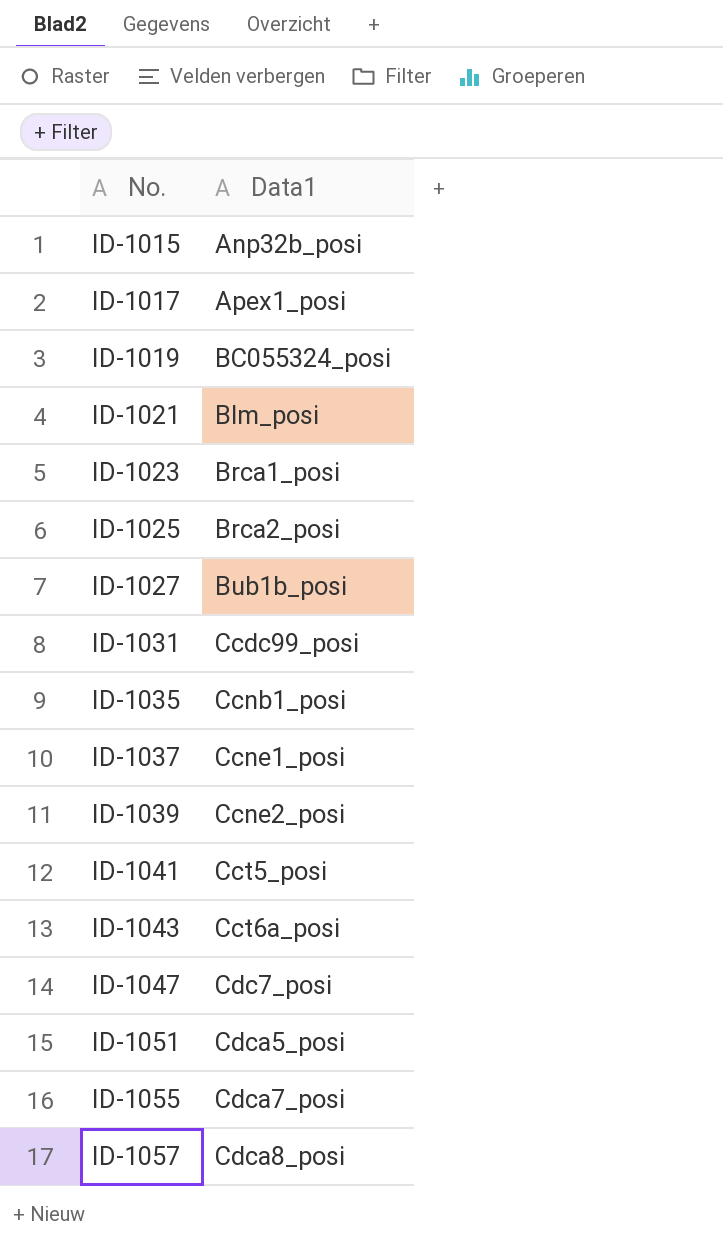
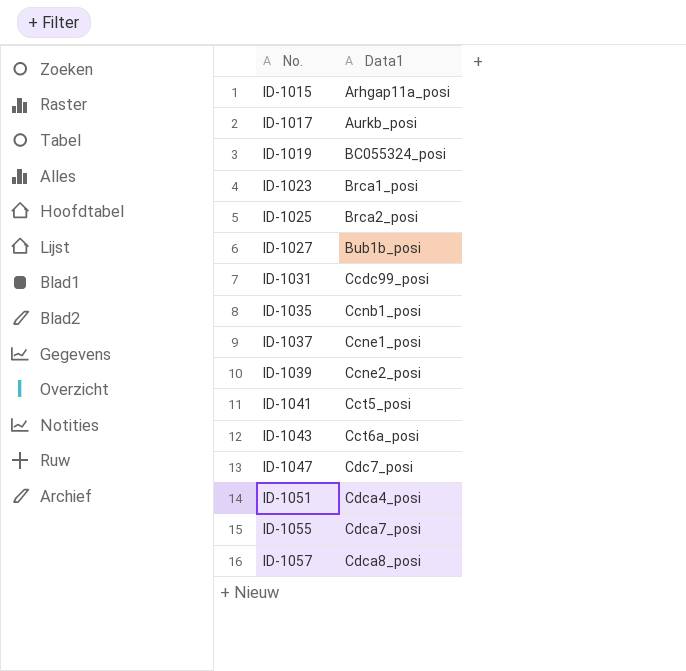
row ID-1021: Blm_posi -> none
ID-1015 | Data1: Anp32b_posi -> Arhgap11a_posi
ID-1017 | Data1: Apex1_posi -> Aurkb_posi
ID-1051 | Data1: Cdca5_posi -> Cdca4_posi

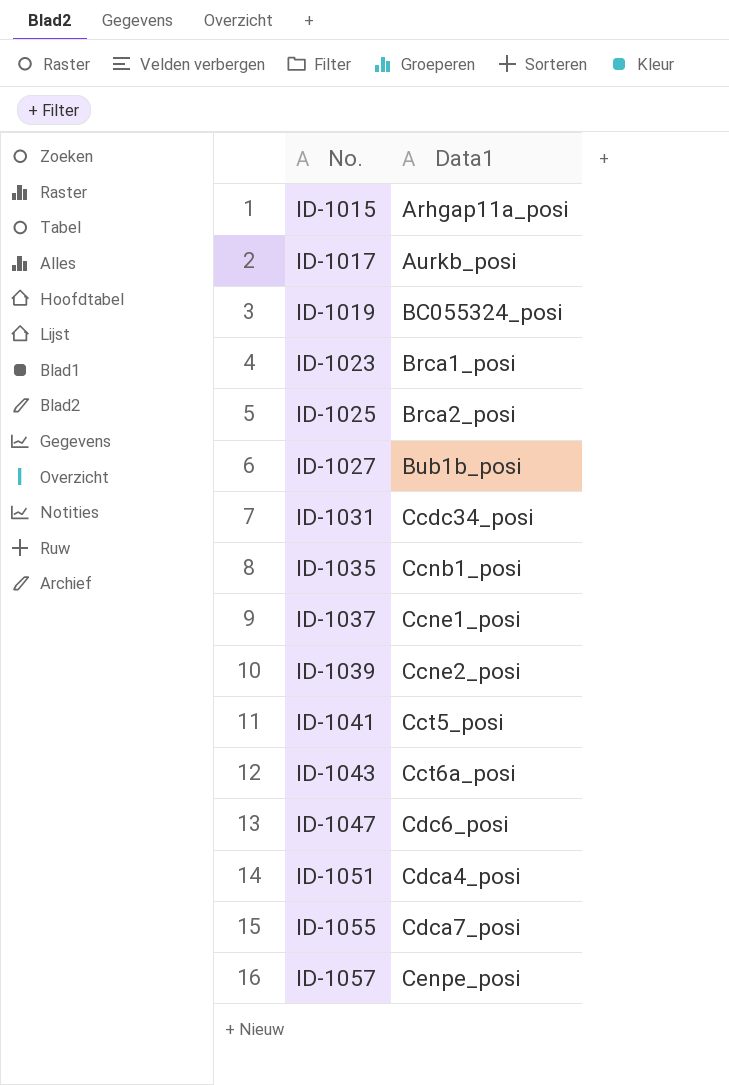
ID-1031 | Data1: Ccdc99_posi -> Ccdc34_posi
ID-1047 | Data1: Cdc7_posi -> Cdc6_posi
ID-1057 | Data1: Cdca8_posi -> Cenpe_posi

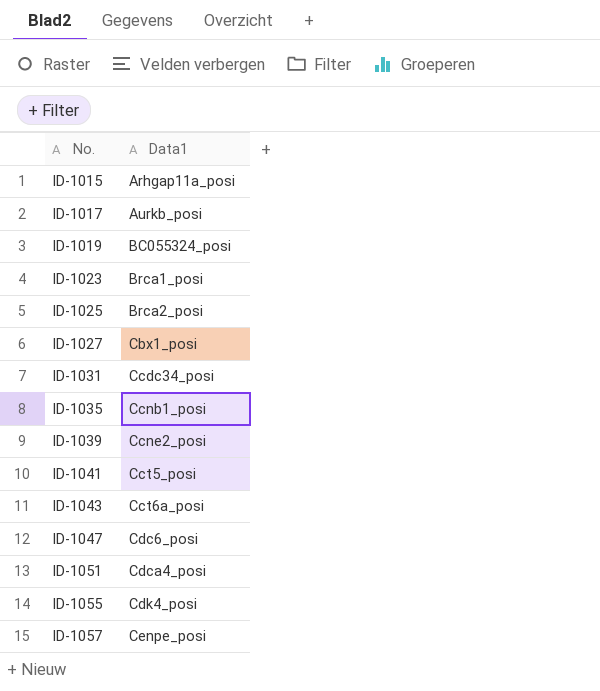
row ID-1037: Ccne1_posi -> none
ID-1027 | Data1: Bub1b_posi -> Cbx1_posi
ID-1055 | Data1: Cdca7_posi -> Cdk4_posi

